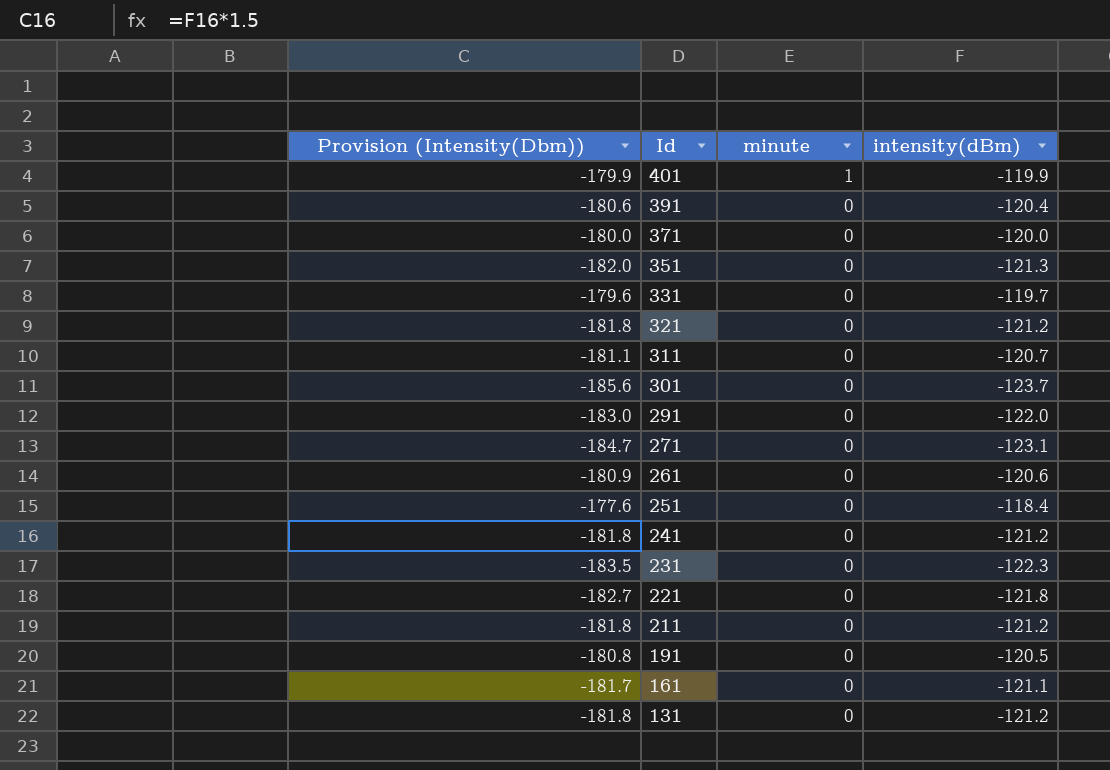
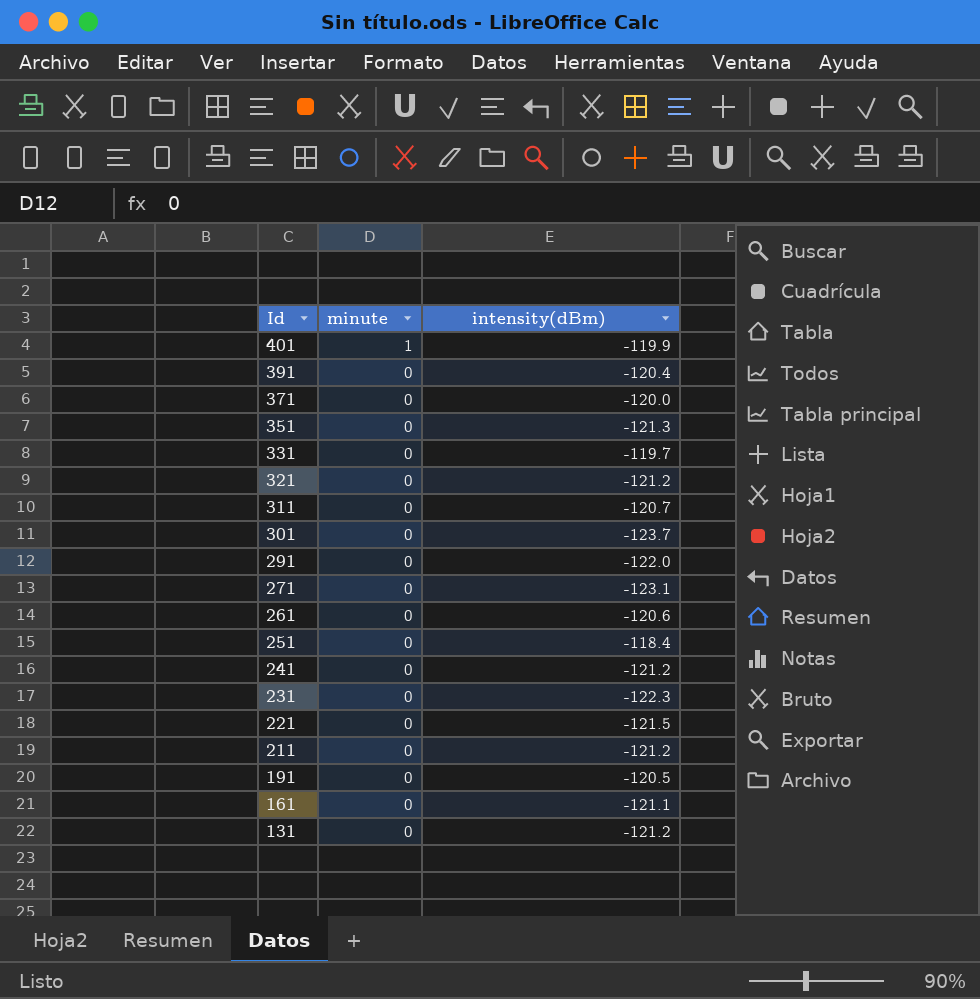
column Provision (Intensity(Dbm)) | formula: [intensity(dBm)] * 1.5 -> none
221 | intensity(dBm): -121.8 -> -121.5

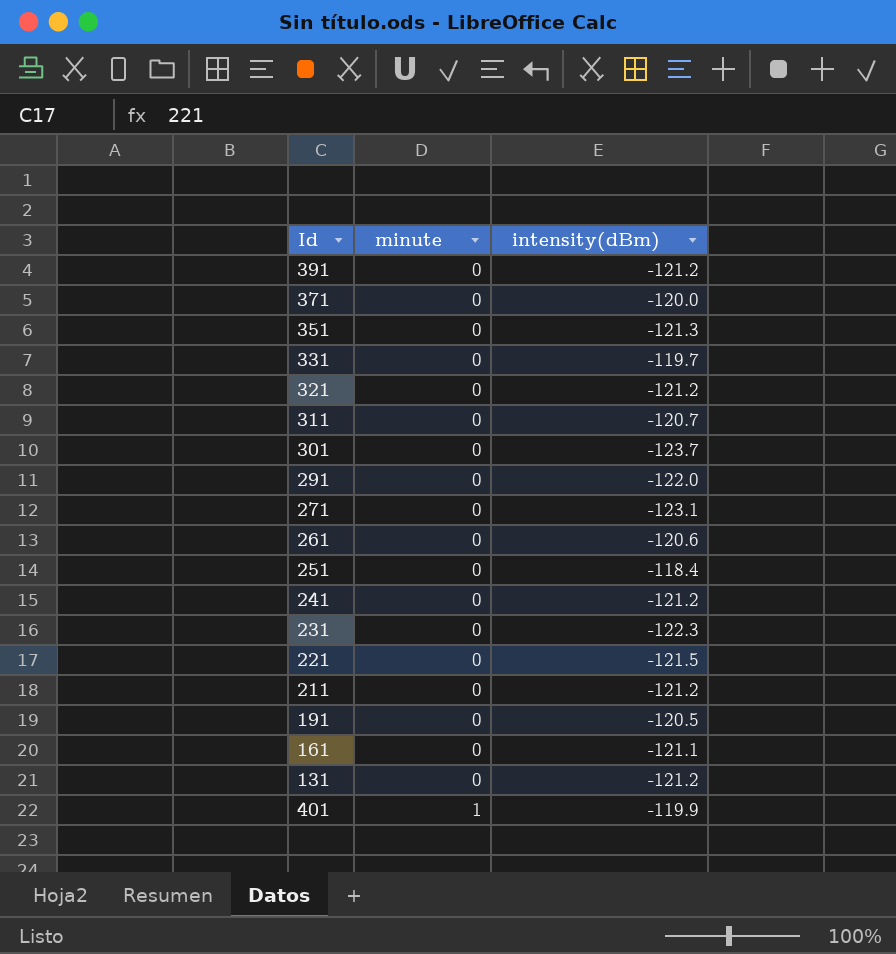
row order: Id descending -> minute ascending
391 | intensity(dBm): -120.4 -> -121.2

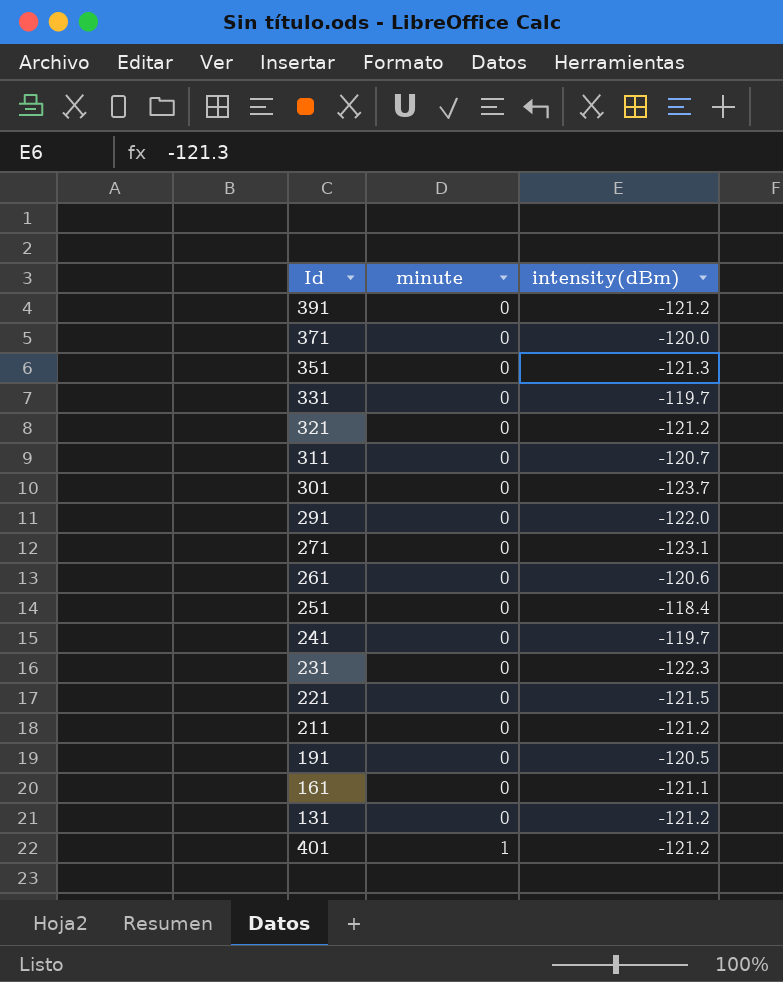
241 | intensity(dBm): -121.2 -> -119.7
401 | intensity(dBm): -119.9 -> -121.2

